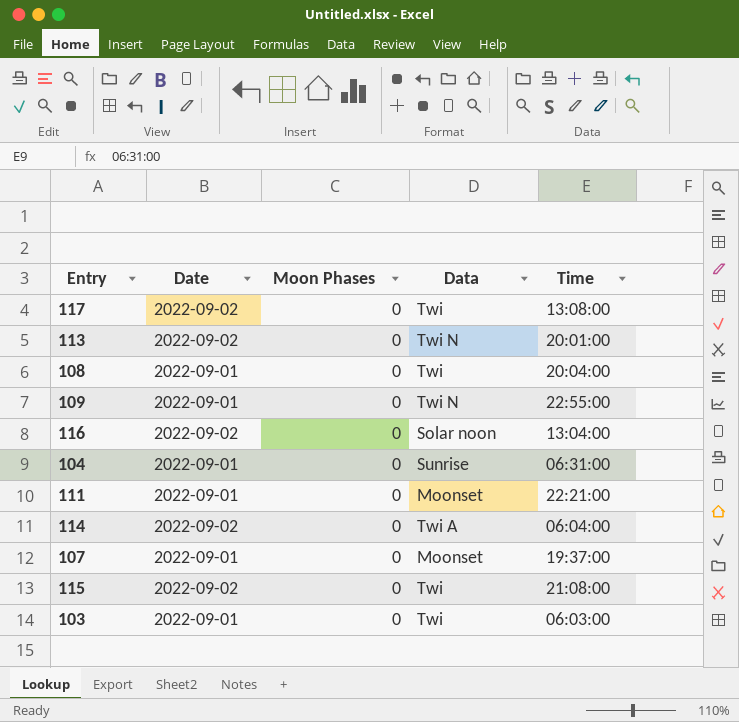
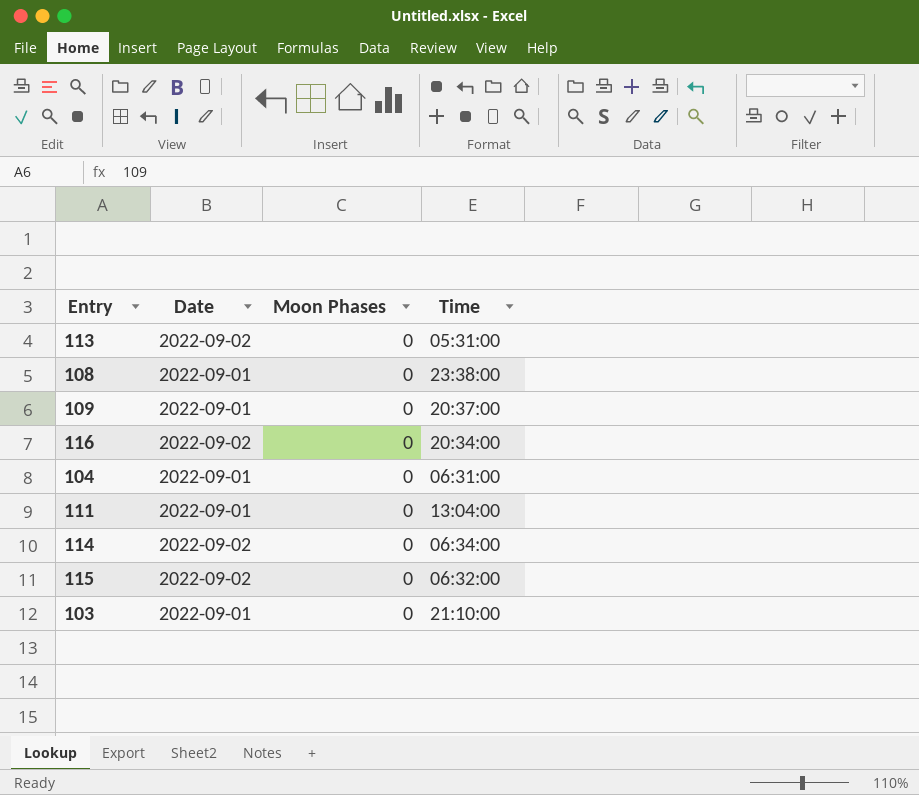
column Data | position: 4 -> none
row 117: 2022-09-02 | 0 | Twi | 13:08:00 -> none
row 107: 2022-09-01 | 0 | Moonset | 19:37:00 -> none
113 | Time: 20:01:00 -> 05:31:00
108 | Time: 20:04:00 -> 23:38:00
109 | Time: 22:55:00 -> 20:37:00
116 | Time: 13:04:00 -> 20:34:00
111 | Time: 22:21:00 -> 13:04:00
114 | Time: 06:04:00 -> 06:34:00
115 | Time: 21:08:00 -> 06:32:00
103 | Time: 06:03:00 -> 21:10:00

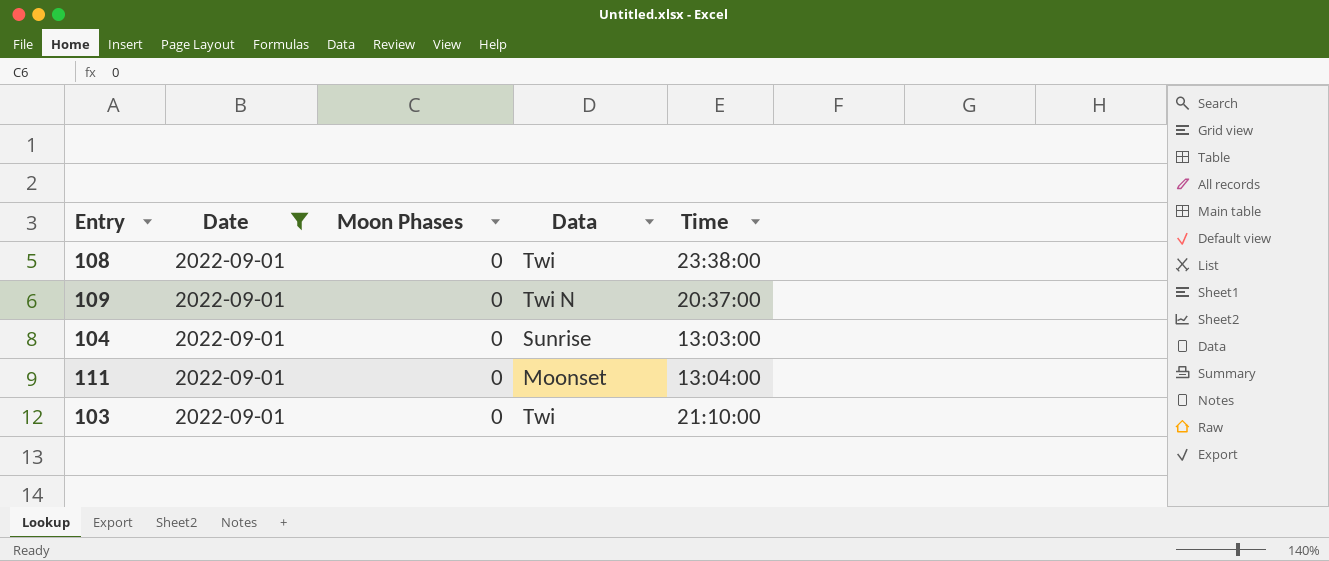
filter: none -> Date = 2022-09-01
column Data | position: none -> 4
104 | Time: 06:31:00 -> 13:03:00

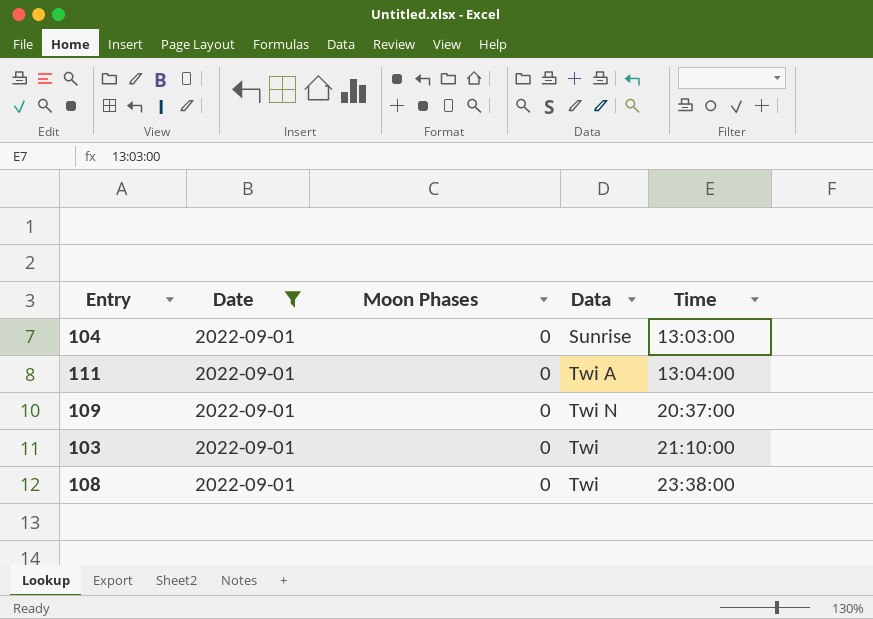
row order: none -> Time ascending
111 | Data: Moonset -> Twi A

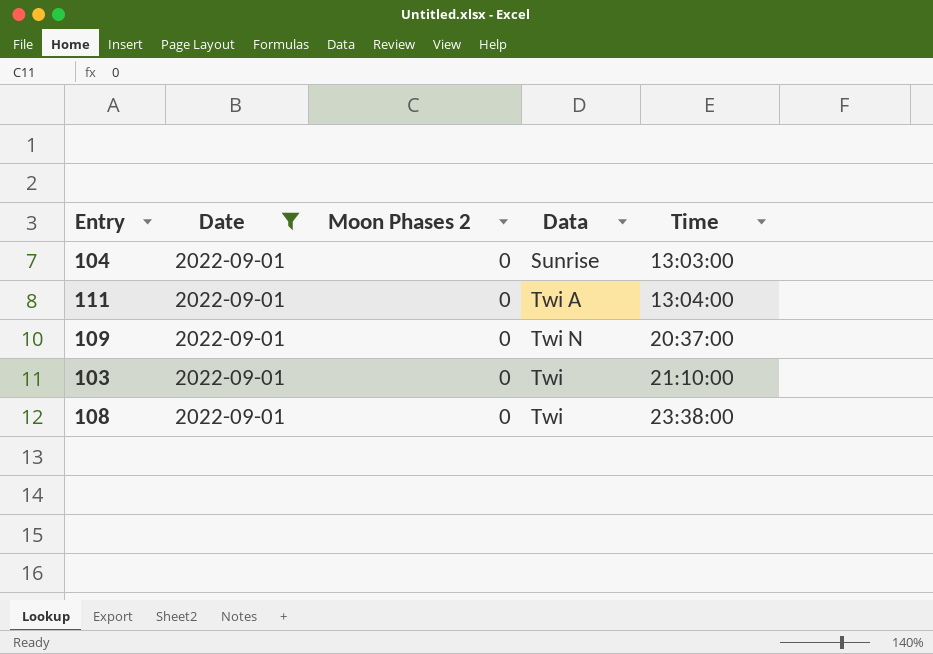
column name: Moon Phases -> Moon Phases 2

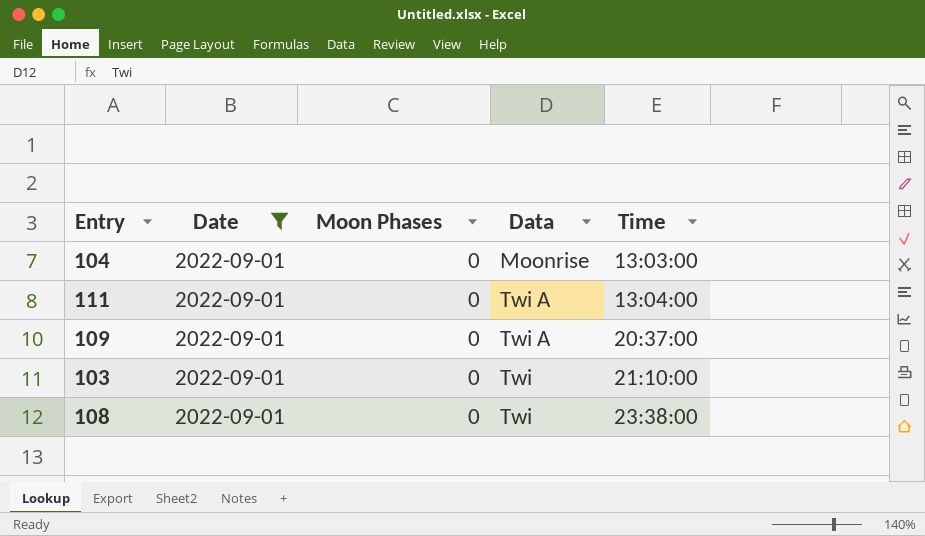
column name: Moon Phases 2 -> Moon Phases
104 | Data: Sunrise -> Moonrise
109 | Data: Twi N -> Twi A

